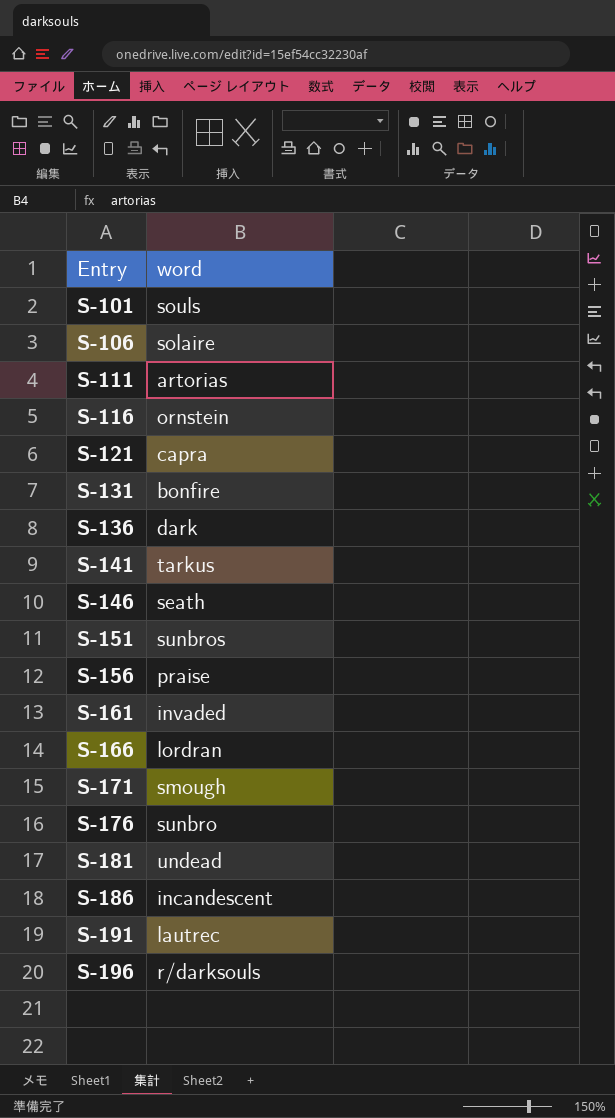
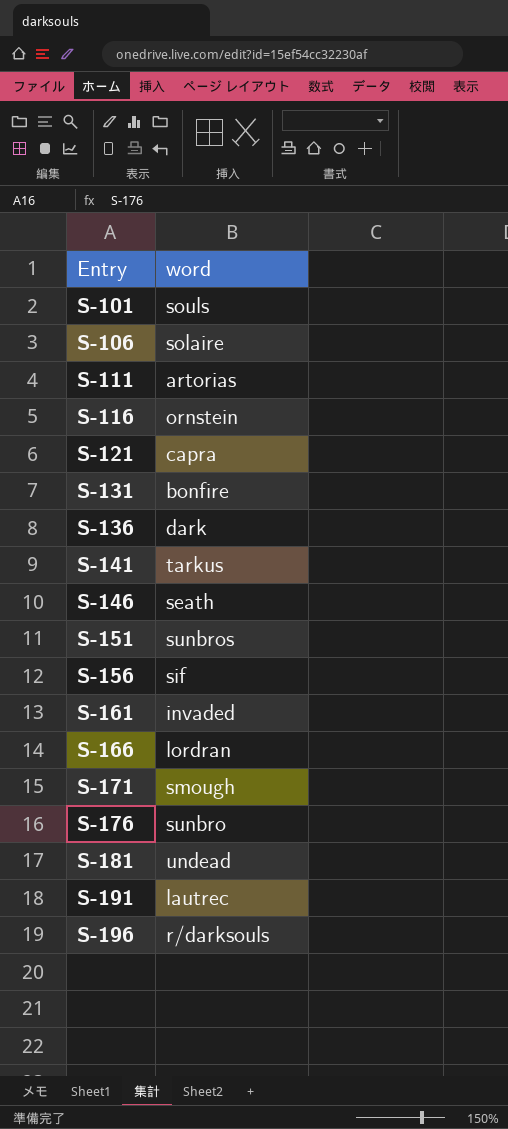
row S-186: incandescent -> none
S-156 | word: praise -> sif

